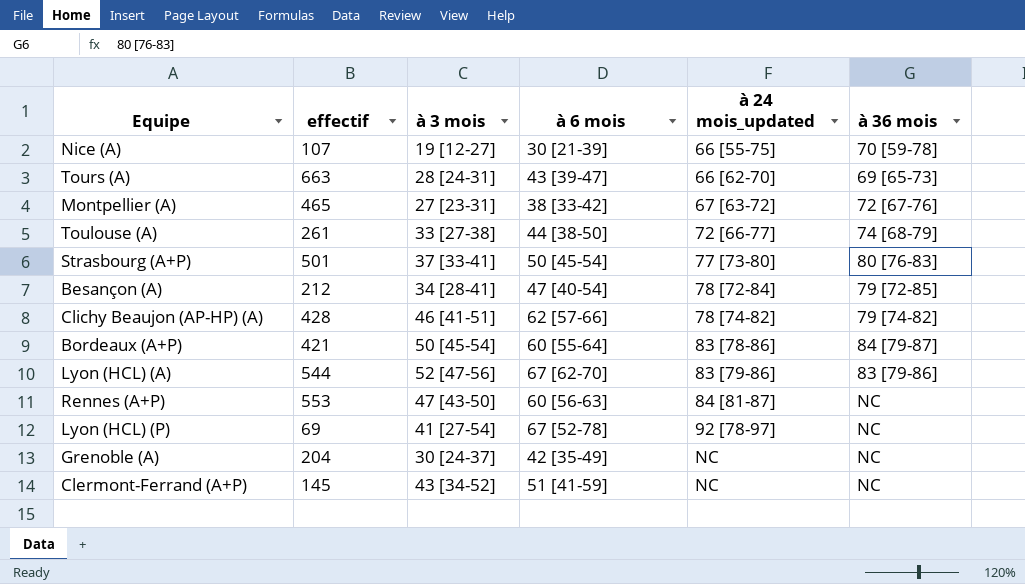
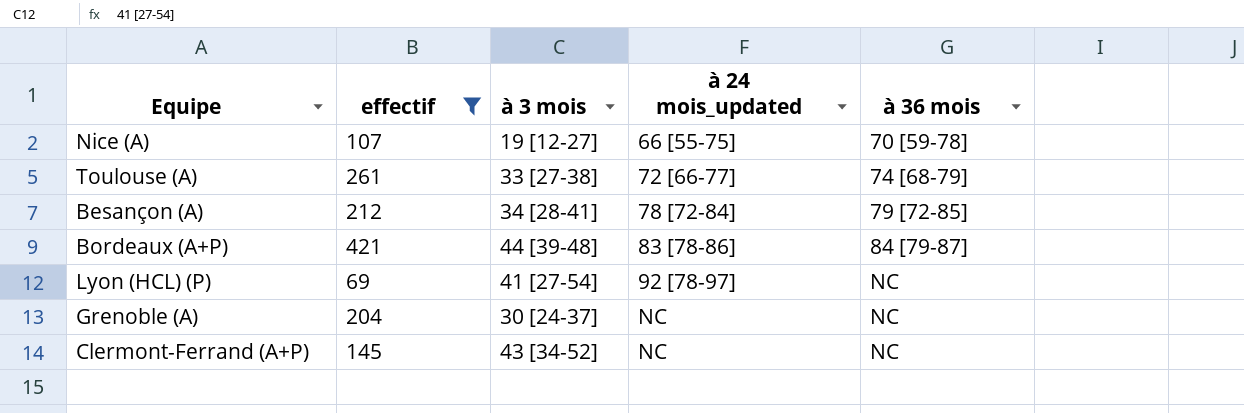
filter: none -> effectif <= 421
column à 6 mois | position: 4 -> none
Bordeaux (A+P) | à 3 mois: 50 [45-54] -> 44 [39-48]

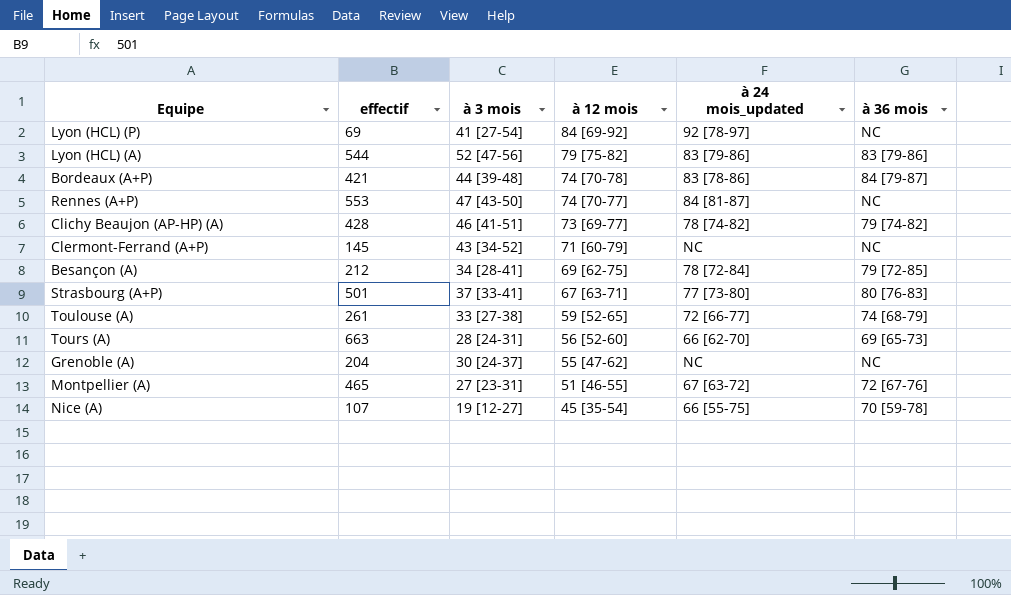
filter: effectif <= 421 -> none
row order: à 24 mois_updated ascending -> à 12 mois descending
column à 12 mois | position: none -> 4

